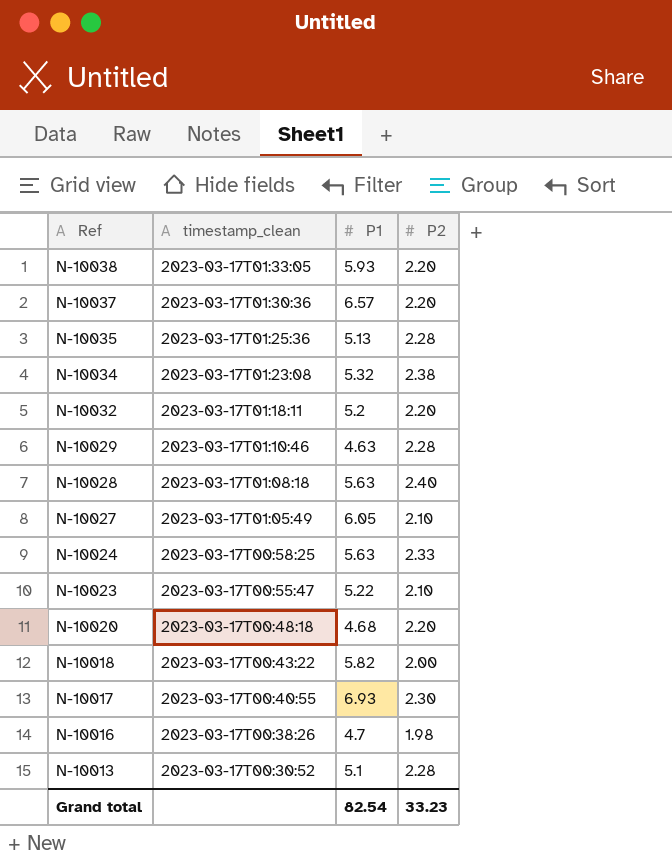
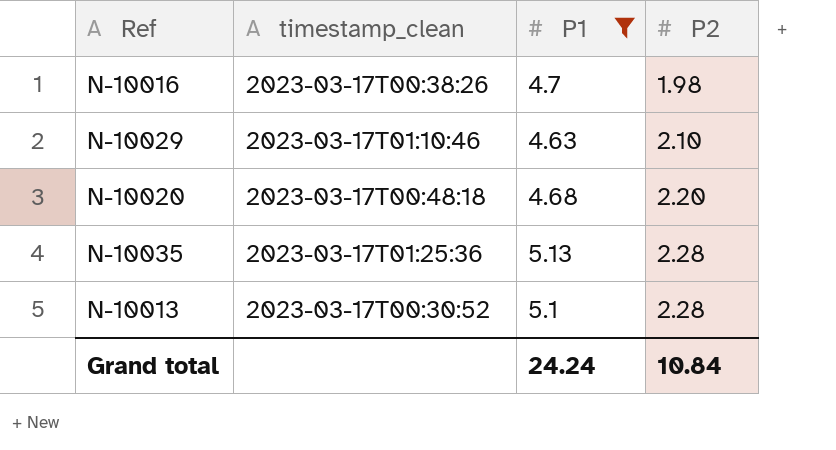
filter: none -> P1 <= 5.13
row order: Ref descending -> P2 ascending
N-10029 | P2: 2.28 -> 2.10
Grand total | P1: 82.54 -> 24.24
Grand total | P2: 33.23 -> 10.84

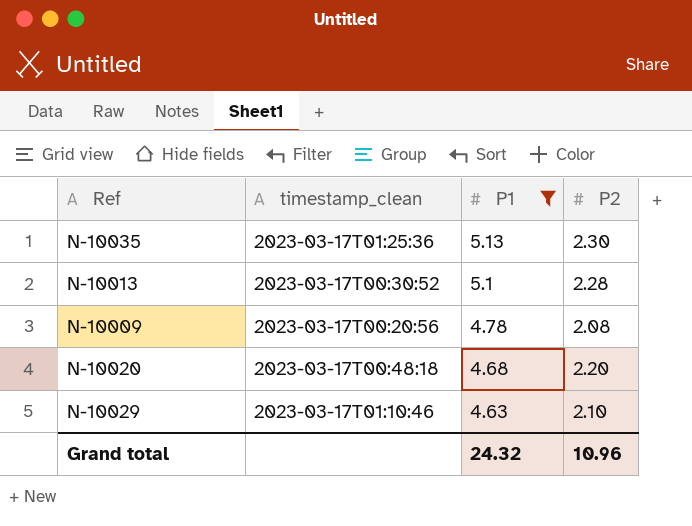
row order: P2 ascending -> P1 descending
row N-10016: 2023-03-17T00:38:26 | 4.7 | 1.98 -> none
N-10035 | P2: 2.28 -> 2.30
row N-10009: none -> 2023-03-17T00:20:56 | 4.78 | 2.08
Grand total | P1: 24.24 -> 24.32
Grand total | P2: 10.84 -> 10.96

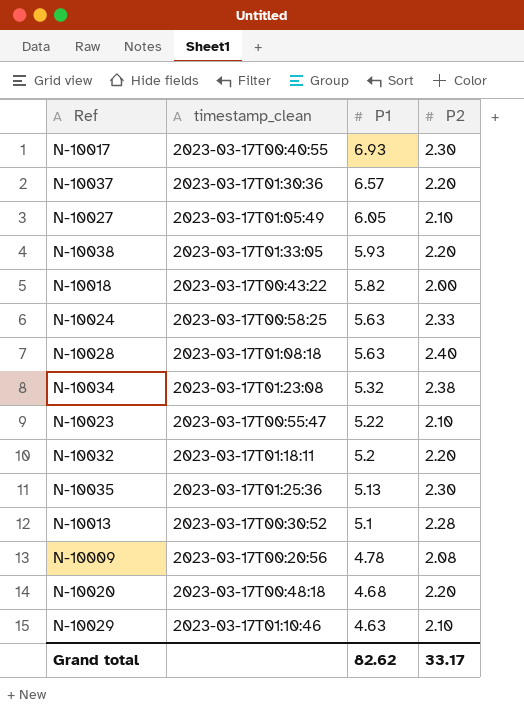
filter: P1 <= 5.13 -> none
Grand total | P1: 24.32 -> 82.62
Grand total | P2: 10.96 -> 33.17

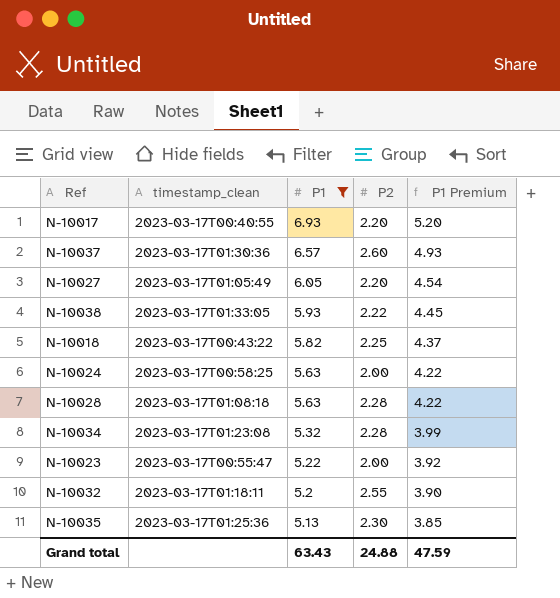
filter: none -> P1 >= 5.13
column P1 Premium | formula: none -> [P1] * 0.75
N-10017 | P2: 2.30 -> 2.20
N-10037 | P2: 2.20 -> 2.60
N-10027 | P2: 2.10 -> 2.20
N-10038 | P2: 2.20 -> 2.22
N-10018 | P2: 2.00 -> 2.25
N-10024 | P2: 2.33 -> 2.00
N-10028 | P2: 2.40 -> 2.28
N-10034 | P2: 2.38 -> 2.28
N-10023 | P2: 2.10 -> 2.00
N-10032 | P2: 2.20 -> 2.55
Grand total | P1: 82.62 -> 63.43
Grand total | P2: 33.17 -> 24.88

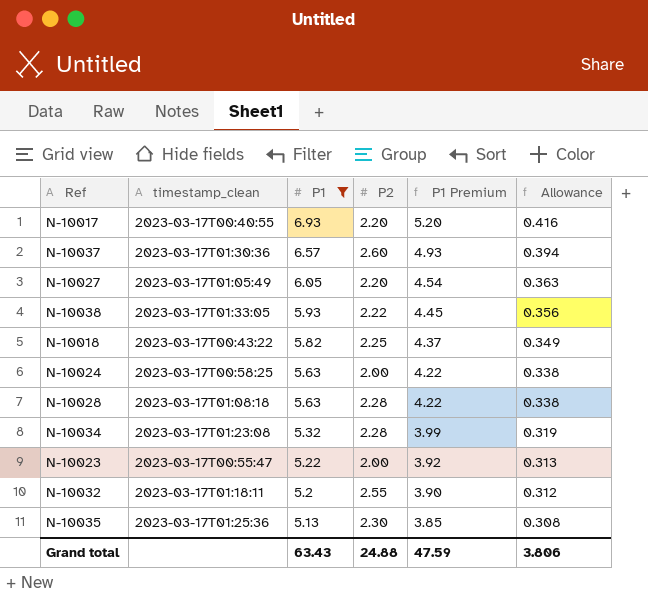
column Allowance | formula: none -> [P1] * 0.06

